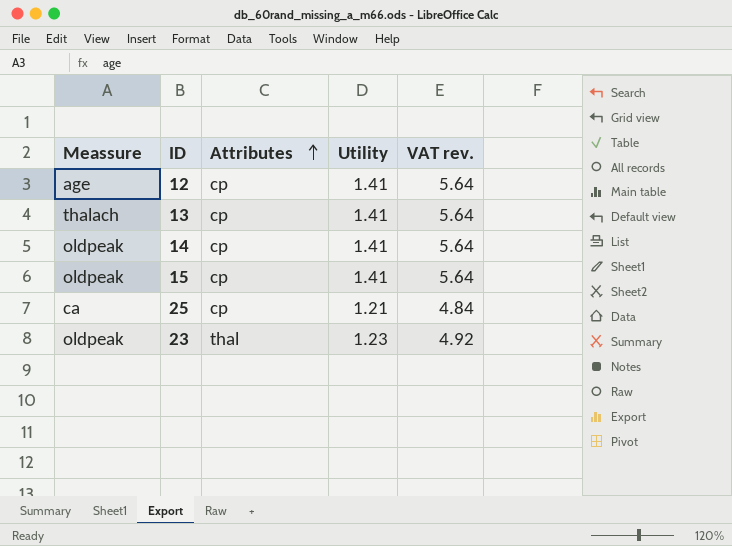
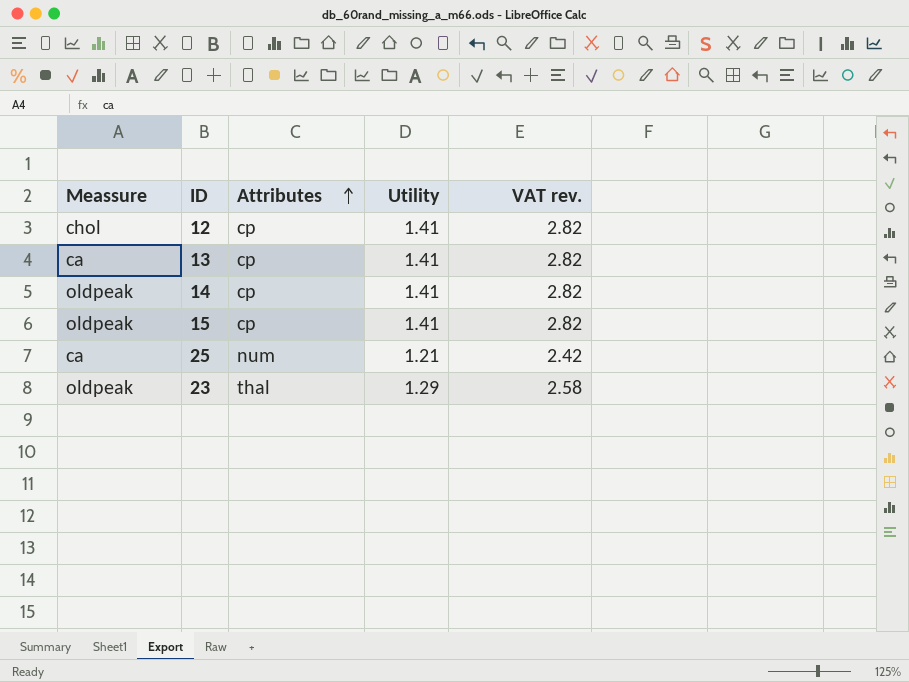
column VAT rev. | formula: [Utility] * 4 -> [Utility] * 2
12 | Meassure: age -> chol
13 | Meassure: thalach -> ca
25 | Attributes: cp -> num
23 | Utility: 1.23 -> 1.29

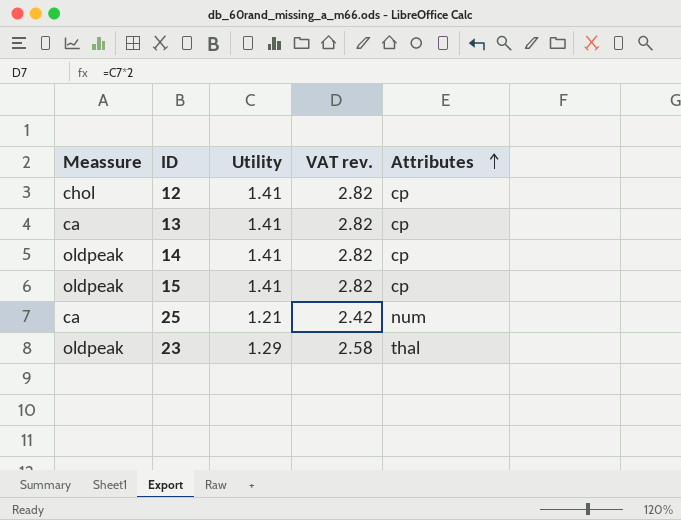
column Attributes | position: 3 -> 5

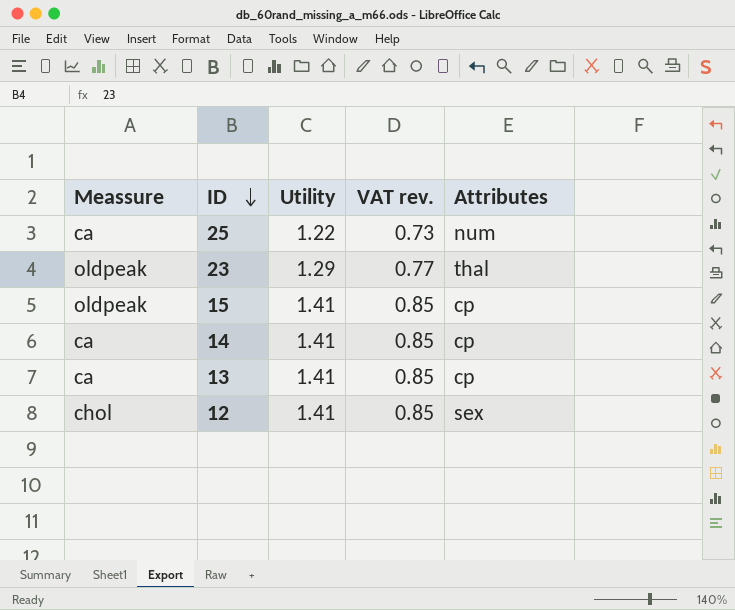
row order: Attributes ascending -> ID descending
column VAT rev. | formula: [Utility] * 2 -> [Utility] * 0.6
25 | Utility: 1.21 -> 1.22
14 | Meassure: oldpeak -> ca
12 | Attributes: cp -> sex

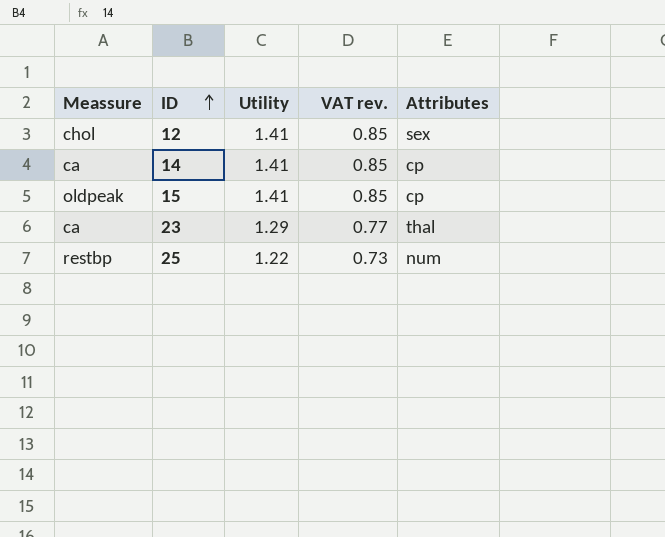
row order: ID descending -> ID ascending
row 13: ca | 1.41 | 0.85 | cp -> none
23 | Meassure: oldpeak -> ca
25 | Meassure: ca -> restbp

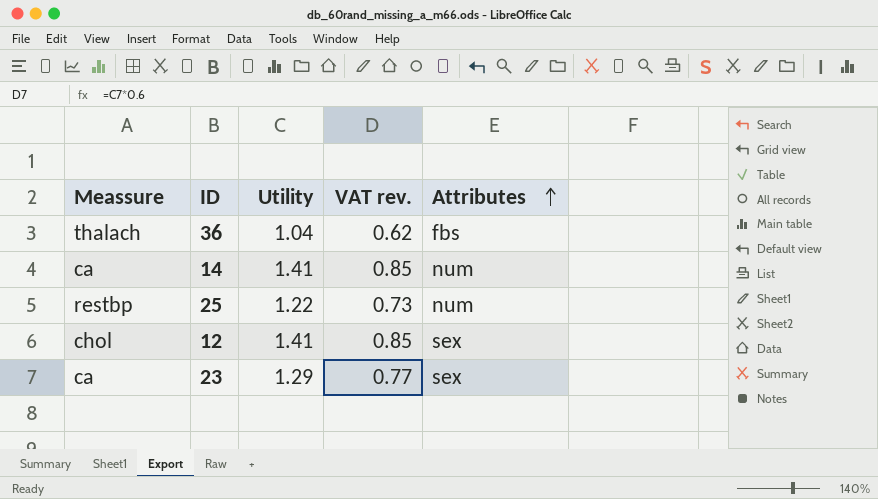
row order: ID ascending -> Attributes ascending
row 15: oldpeak | 1.41 | 0.85 | cp -> none
row 36: none -> thalach | 1.04 | 0.62 | fbs
14 | Attributes: cp -> num
23 | Attributes: thal -> sex

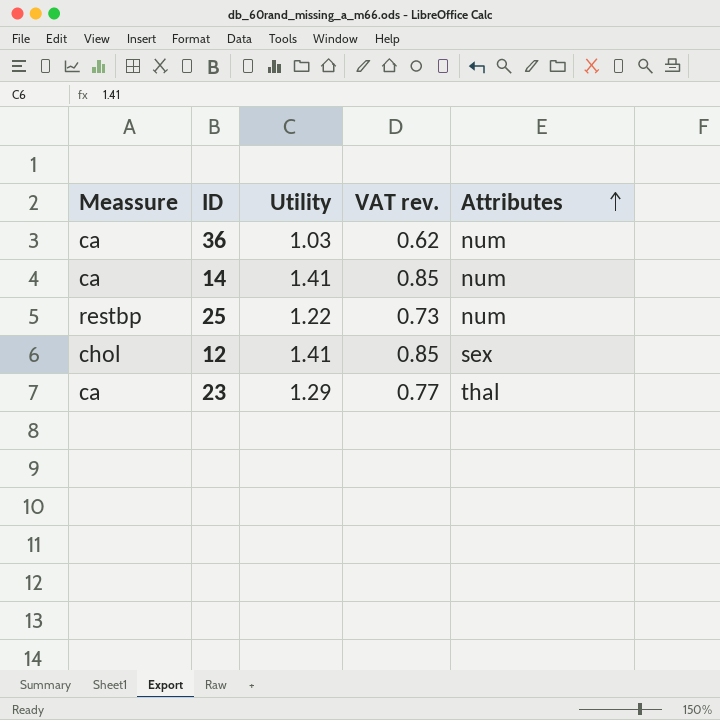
36 | Meassure: thalach -> ca
36 | Utility: 1.04 -> 1.03
36 | Attributes: fbs -> num
23 | Attributes: sex -> thal

